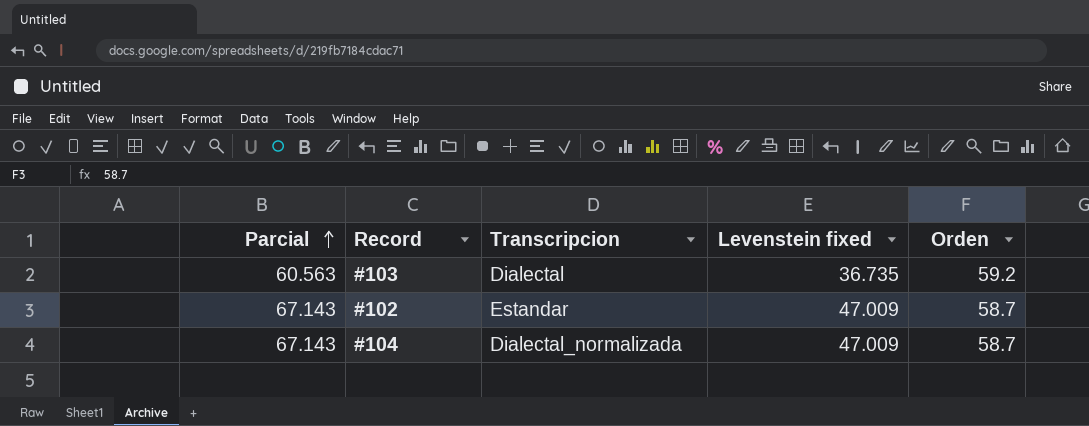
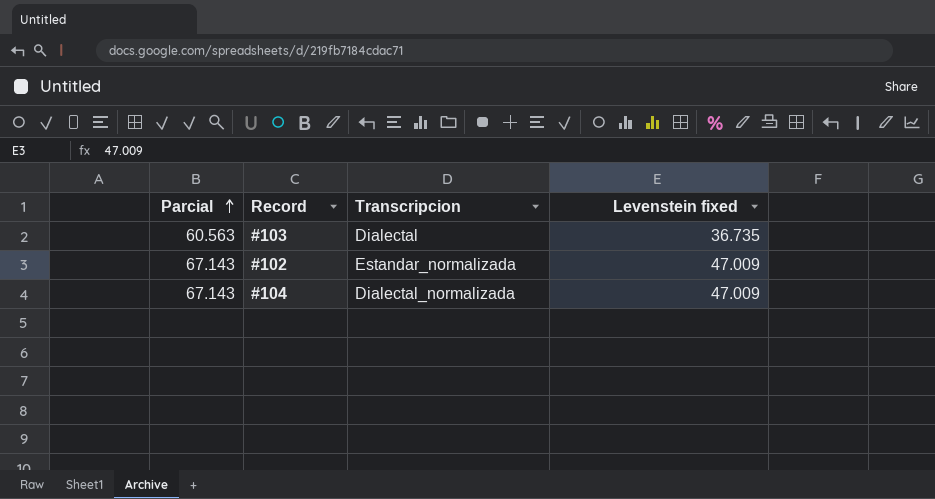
column Orden | position: 5 -> none
#102 | Transcripcion: Estandar -> Estandar_normalizada

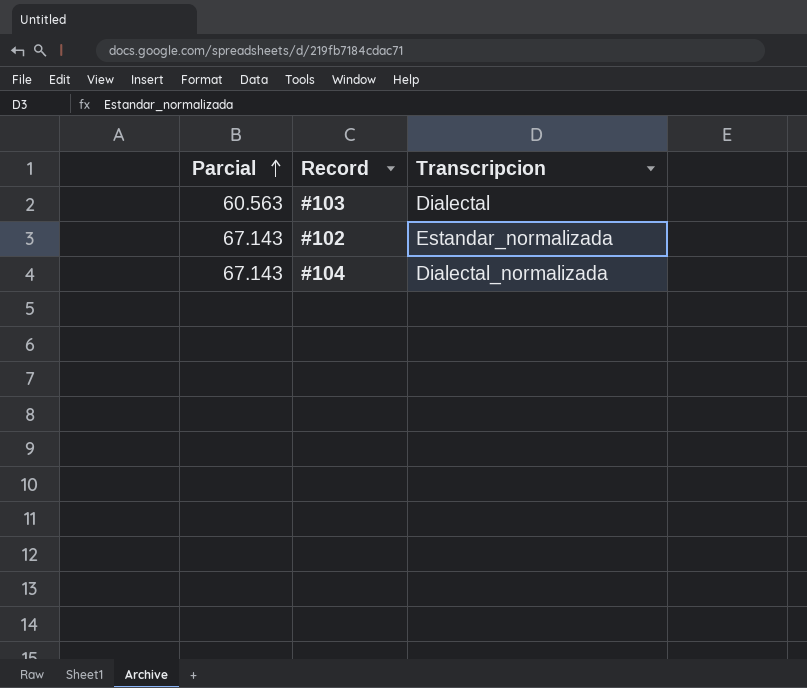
column Levenstein fixed | position: 4 -> none

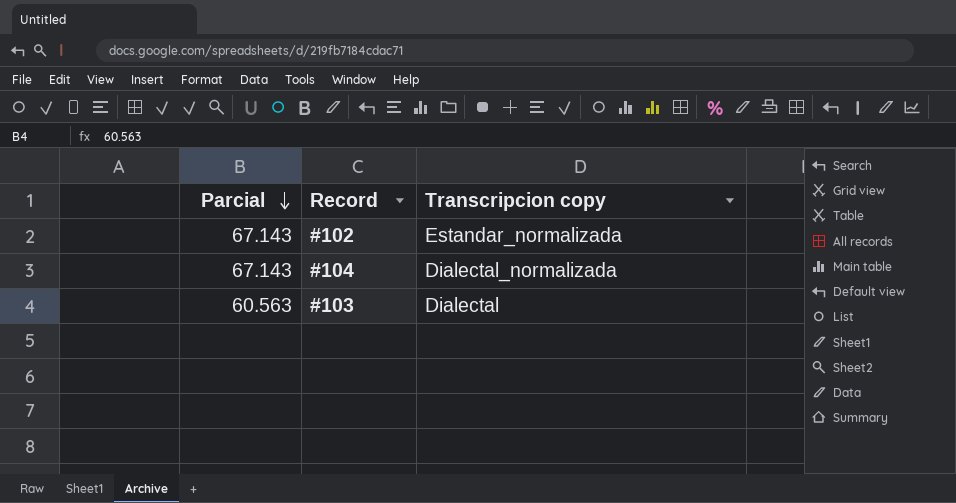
row order: Parcial ascending -> Parcial descending
column name: Transcripcion -> Transcripcion copy

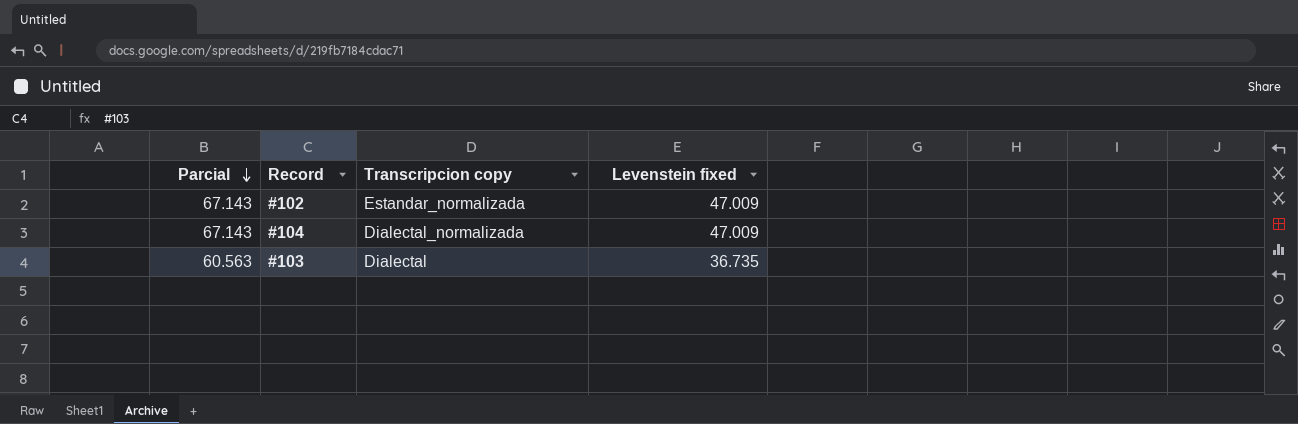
column Levenstein fixed | position: none -> 4

